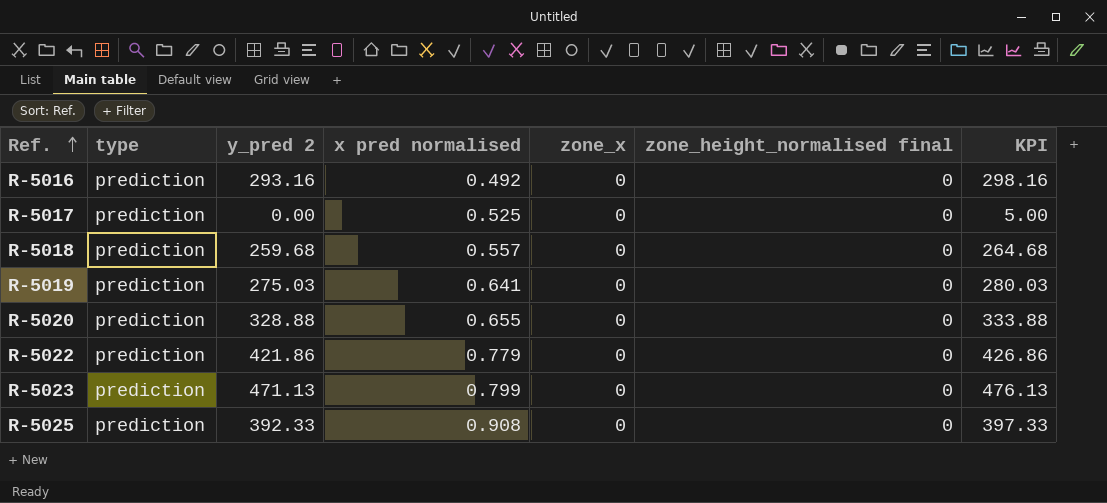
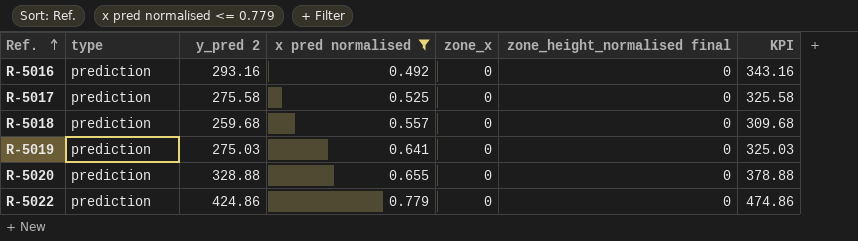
filter: none -> x pred normalised <= 0.779
column KPI | formula: [y_pred 2] + 5 -> [y_pred 2] + 50
R-5017 | y_pred 2: 0.00 -> 275.58
R-5022 | y_pred 2: 421.86 -> 424.86

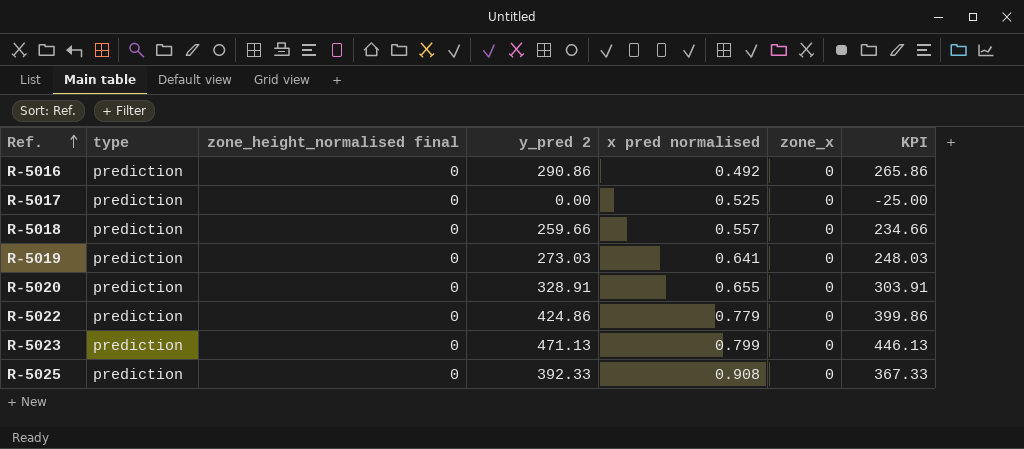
filter: x pred normalised <= 0.779 -> none
column zone_height_normalised final | position: 6 -> 3
column KPI | formula: [y_pred 2] + 50 -> [y_pred 2] - 25
R-5016 | y_pred 2: 293.16 -> 290.86
R-5017 | y_pred 2: 275.58 -> 0.00
R-5018 | y_pred 2: 259.68 -> 259.66
R-5019 | y_pred 2: 275.03 -> 273.03
R-5020 | y_pred 2: 328.88 -> 328.91

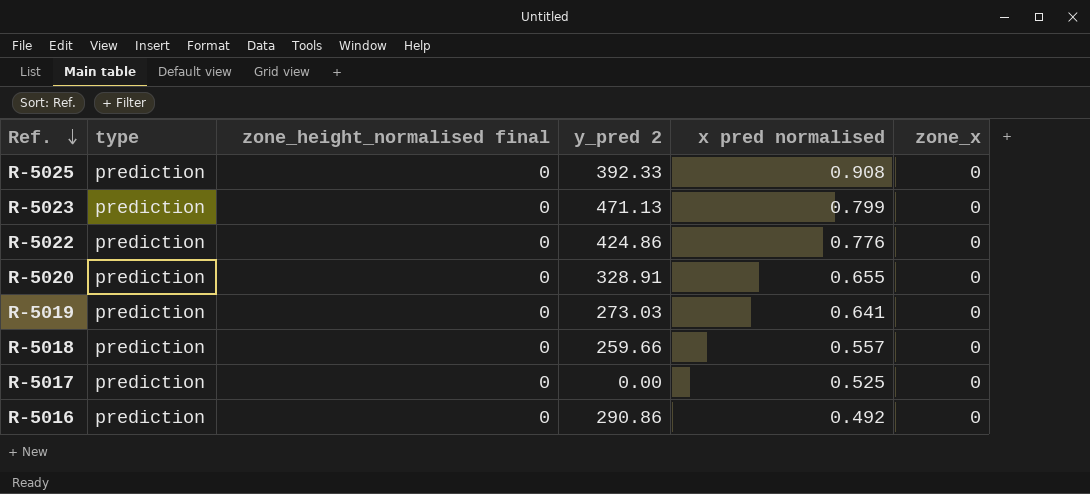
row order: Ref. ascending -> Ref. descending
column KPI | formula: [y_pred 2] - 25 -> none
R-5022 | x pred normalised: 0.779 -> 0.776

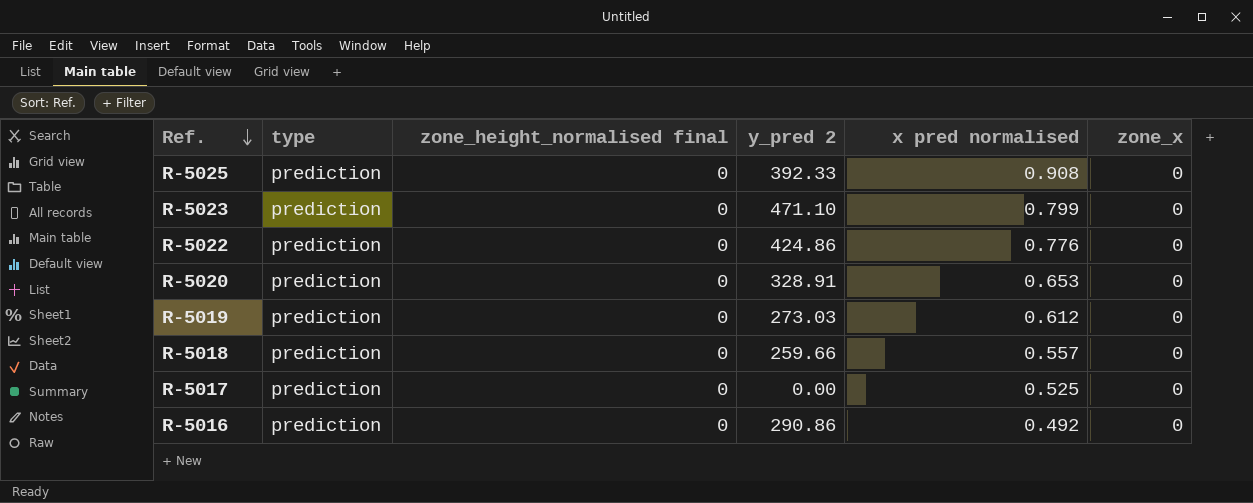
R-5023 | y_pred 2: 471.13 -> 471.10
R-5020 | x pred normalised: 0.655 -> 0.653
R-5019 | x pred normalised: 0.641 -> 0.612

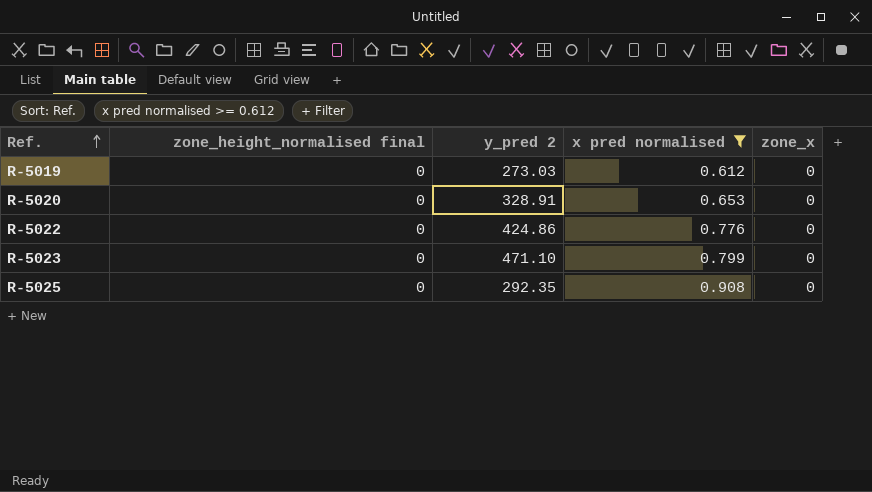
filter: none -> x pred normalised >= 0.612
row order: Ref. descending -> Ref. ascending
column type | position: 2 -> none
R-5025 | y_pred 2: 392.33 -> 292.35

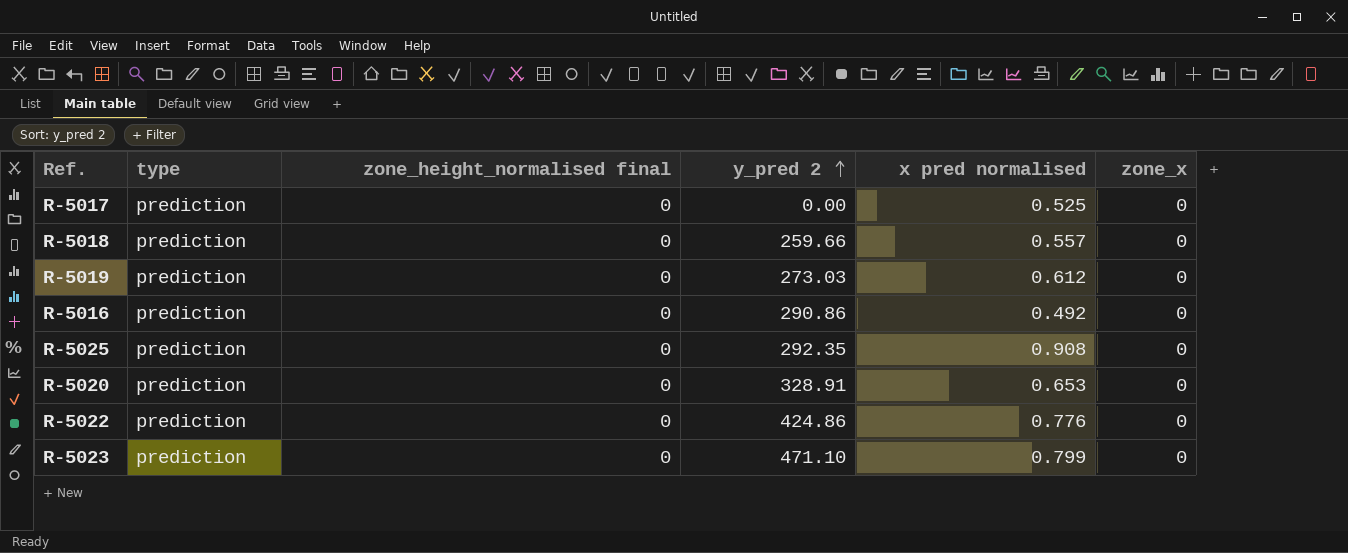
filter: x pred normalised >= 0.612 -> none
row order: Ref. ascending -> y_pred 2 ascending
column type | position: none -> 2

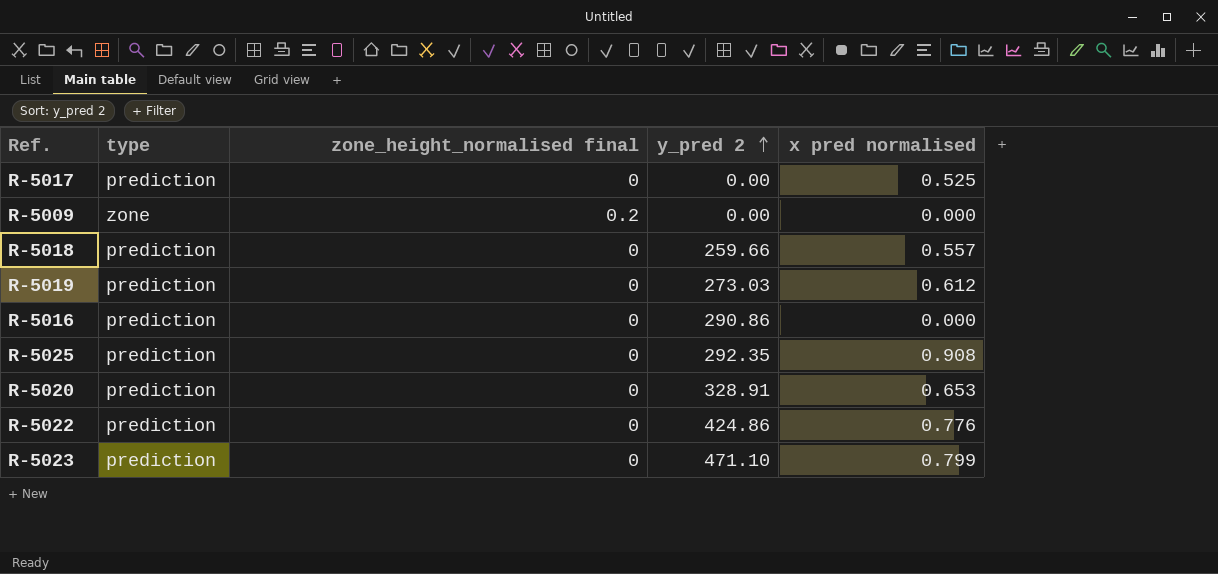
column zone_x | position: 6 -> none
row R-5009: none -> zone | 0.2 | 0.00 | 0.000
R-5016 | x pred normalised: 0.492 -> 0.000

